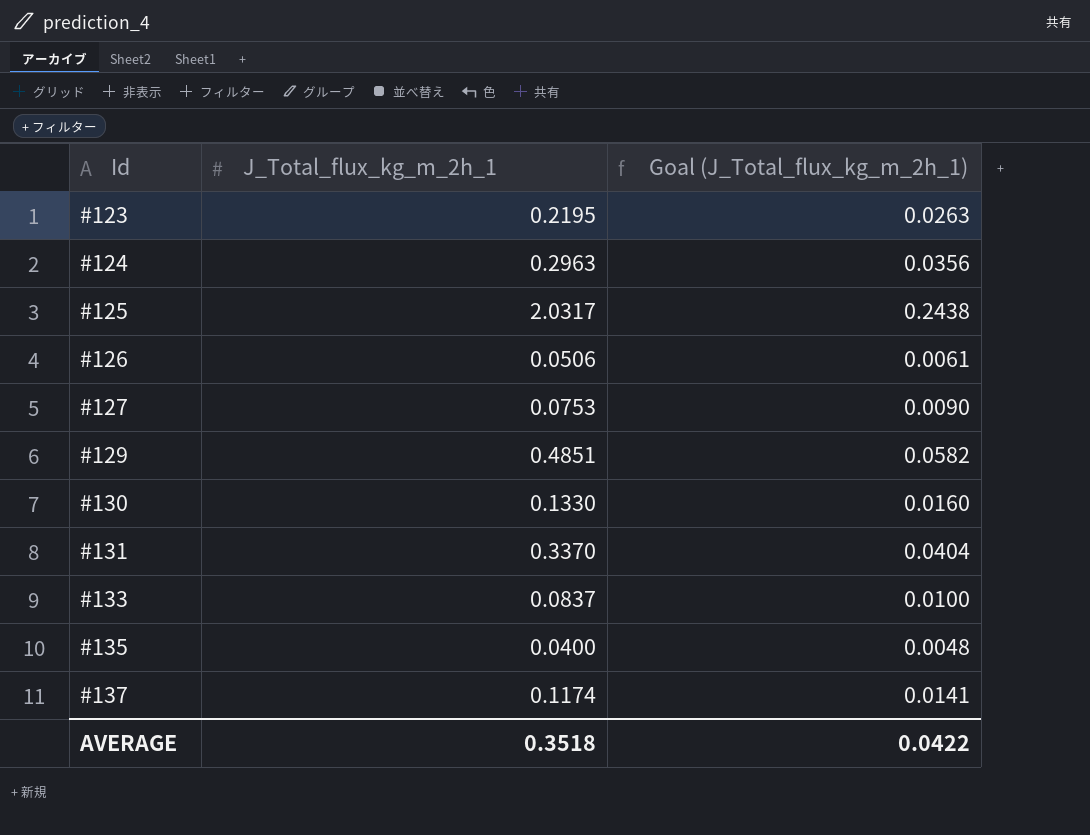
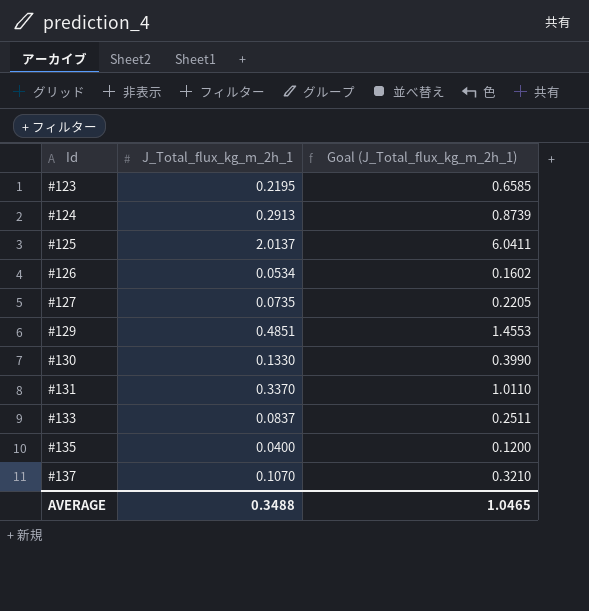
column Goal (J_Total_flux_kg_m_2h_1) | formula: [J_Total_flux_kg_m_2h_1] * 0.12 -> [J_Total_flux_kg_m_2h_1] * 3
#124 | J_Total_flux_kg_m_2h_1: 0.2963 -> 0.2913
#125 | J_Total_flux_kg_m_2h_1: 2.0317 -> 2.0137
#126 | J_Total_flux_kg_m_2h_1: 0.0506 -> 0.0534
#127 | J_Total_flux_kg_m_2h_1: 0.0753 -> 0.0735
#137 | J_Total_flux_kg_m_2h_1: 0.1174 -> 0.1070
AVERAGE | J_Total_flux_kg_m_2h_1: 0.3518 -> 0.3488
AVERAGE | Goal (J_Total_flux_kg_m_2h_1): 0.0422 -> 1.0465

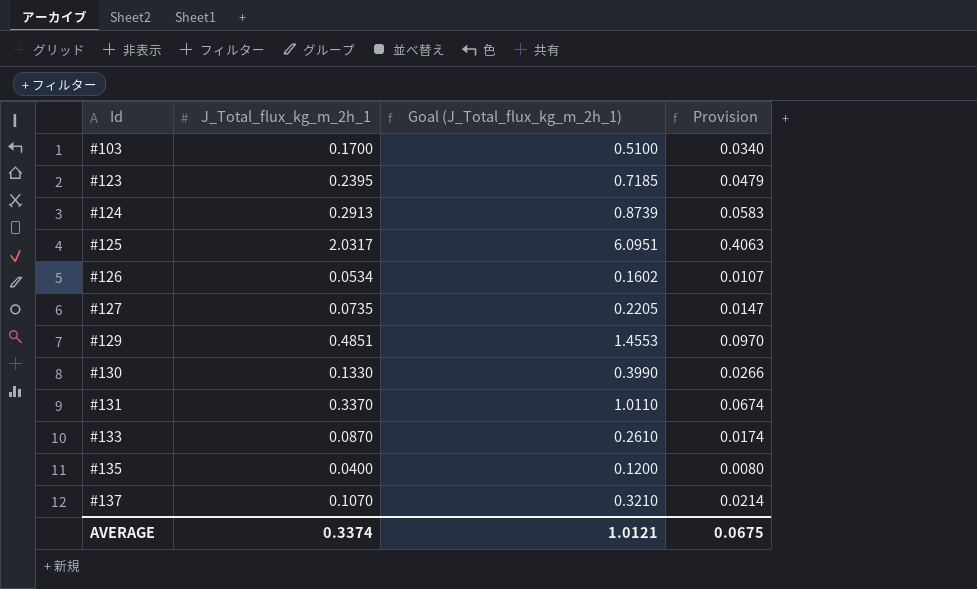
column Provision | formula: none -> [J_Total_flux_kg_m_2h_1] * 0.2
row #103: none -> 0.1700 | 0.5100 | 0.0340
#123 | J_Total_flux_kg_m_2h_1: 0.2195 -> 0.2395
#123 | Goal (J_Total_flux_kg_m_2h_1): 0.6585 -> 0.7185
#125 | J_Total_flux_kg_m_2h_1: 2.0137 -> 2.0317
#125 | Goal (J_Total_flux_kg_m_2h_1): 6.0411 -> 6.0951
#133 | J_Total_flux_kg_m_2h_1: 0.0837 -> 0.0870
#133 | Goal (J_Total_flux_kg_m_2h_1): 0.2511 -> 0.2610
AVERAGE | J_Total_flux_kg_m_2h_1: 0.3488 -> 0.3374
AVERAGE | Goal (J_Total_flux_kg_m_2h_1): 1.0465 -> 1.0121

